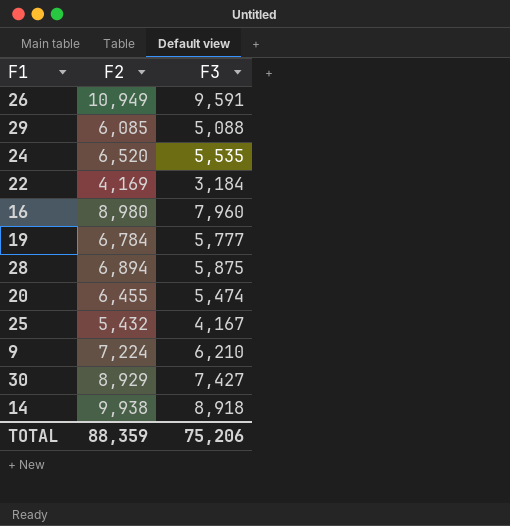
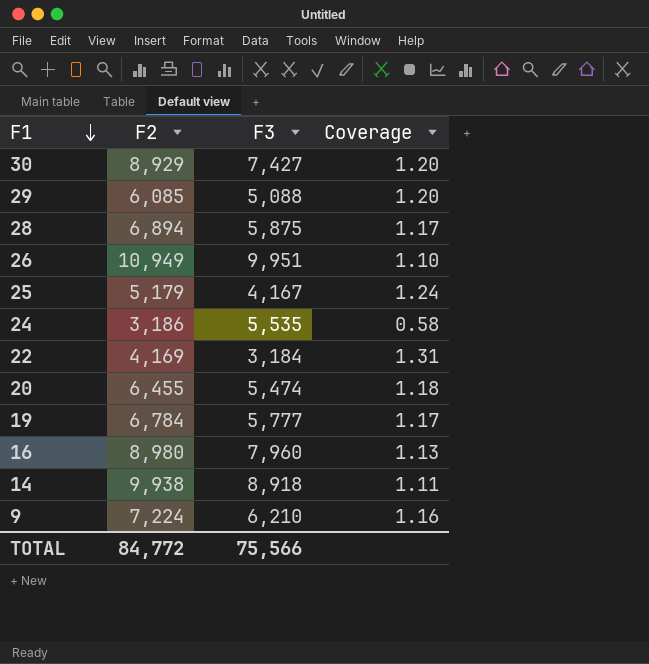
row order: none -> F1 descending
column Coverage | formula: none -> [F2] / [F3]
26 | F3: 9,591 -> 9,951
25 | F2: 5,432 -> 5,179
24 | F2: 6,520 -> 3,186
TOTAL | F2: 88,359 -> 84,772
TOTAL | F3: 75,206 -> 75,566

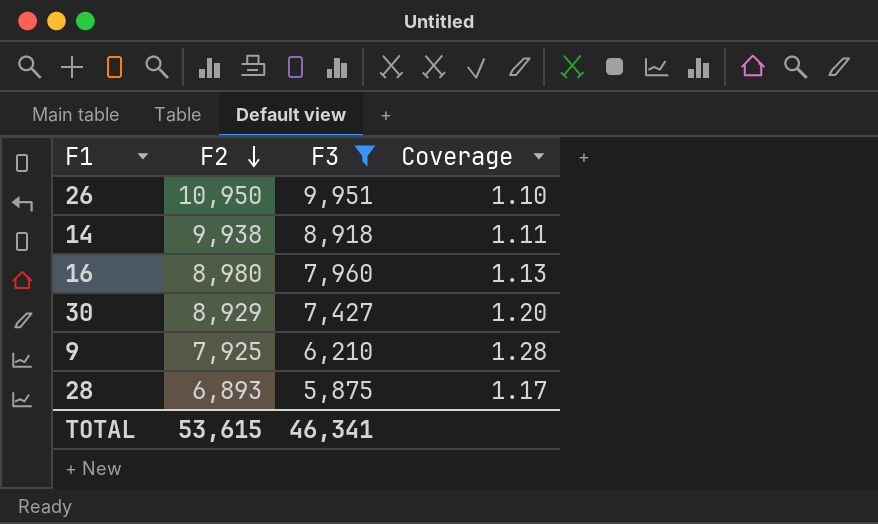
filter: none -> F3 >= 5,875
row order: F1 descending -> F2 descending
26 | F2: 10,949 -> 10,950
9 | F2: 7,224 -> 7,925
9 | Coverage: 1.16 -> 1.28
28 | F2: 6,894 -> 6,893
TOTAL | F2: 84,772 -> 53,615
TOTAL | F3: 75,566 -> 46,341

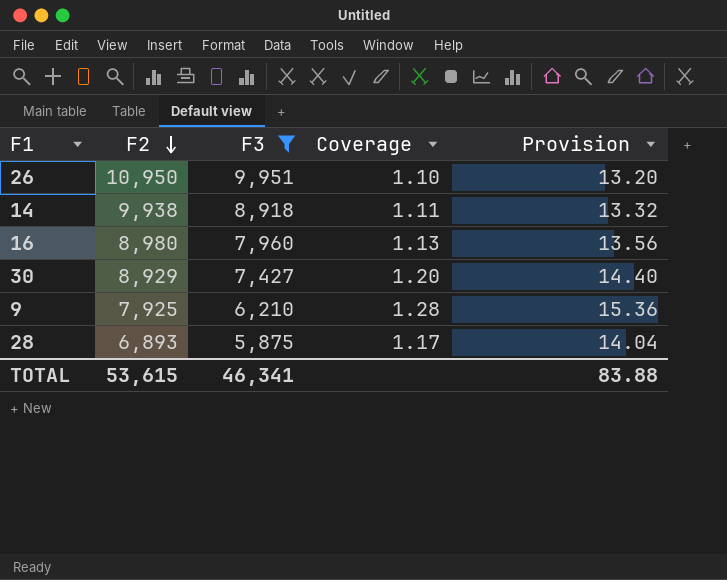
column Provision | formula: none -> [Coverage] * 12

